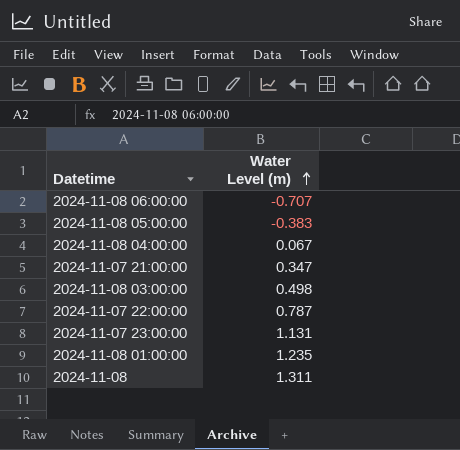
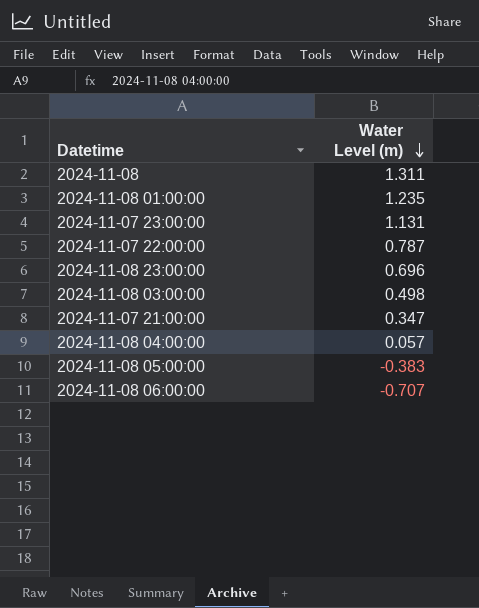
row order: Water Level (m) ascending -> Water Level (m) descending
row 2024-11-08 23:00:00: none -> 0.696
2024-11-08 04:00:00 | Water Level (m): 0.067 -> 0.057

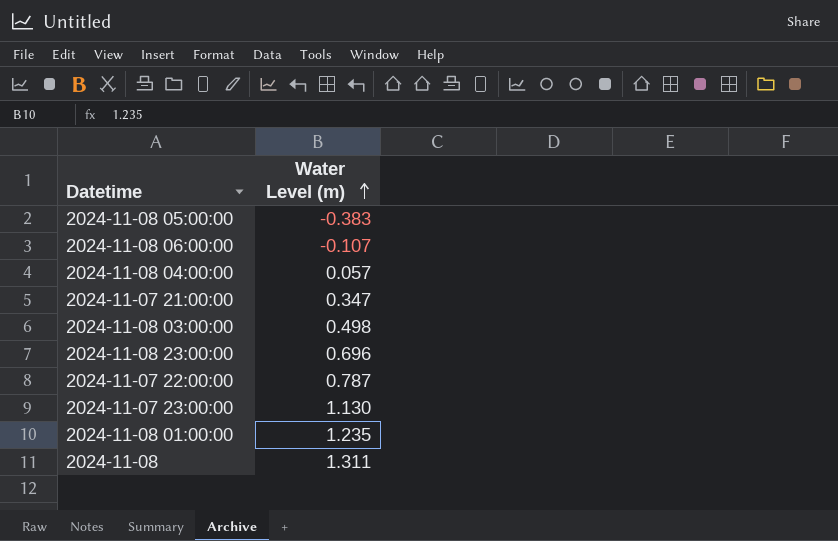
row order: Water Level (m) descending -> Water Level (m) ascending
2024-11-08 06:00:00 | Water Level (m): -0.707 -> -0.107
2024-11-07 23:00:00 | Water Level (m): 1.131 -> 1.130

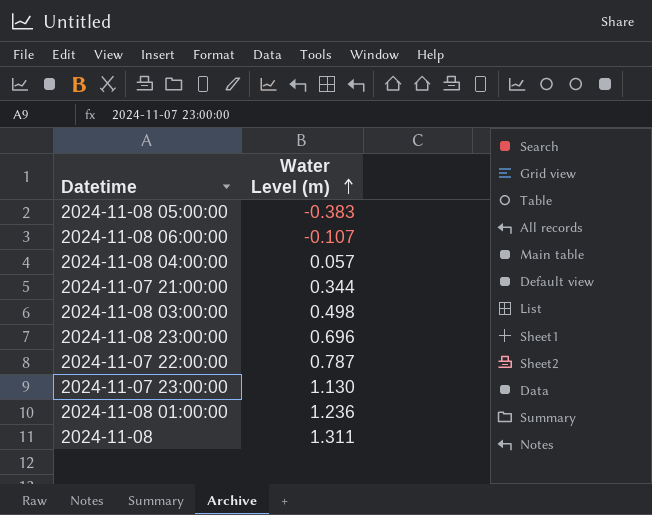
2024-11-07 21:00:00 | Water Level (m): 0.347 -> 0.344
2024-11-08 01:00:00 | Water Level (m): 1.235 -> 1.236

